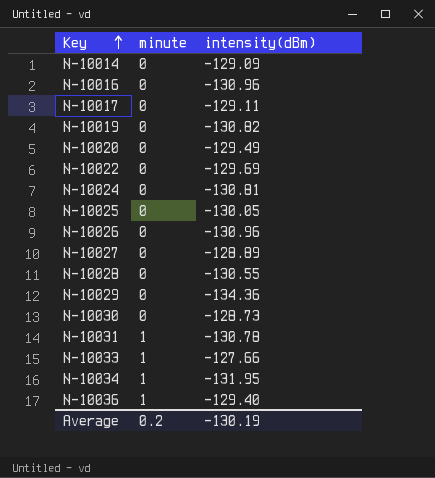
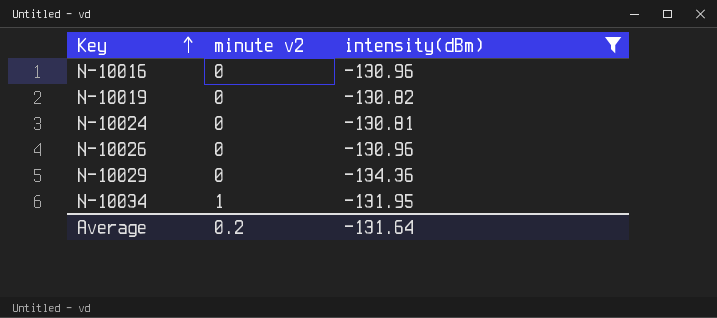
filter: none -> intensity(dBm) <= -130.81
column name: minute -> minute v2
Average | intensity(dBm): -130.19 -> -131.64

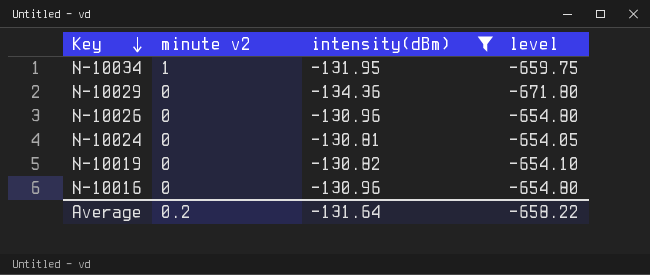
row order: Key ascending -> Key descending
column level | formula: none -> [intensity(dBm)] * 5

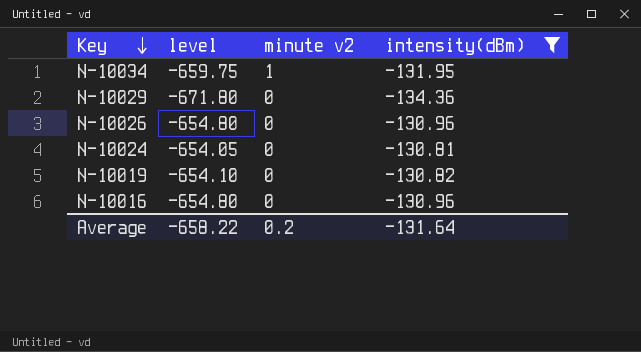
column level | position: 4 -> 2

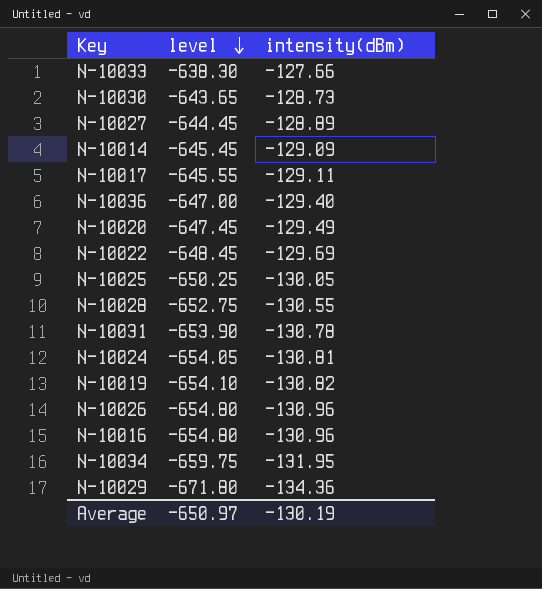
filter: intensity(dBm) <= -130.81 -> none
row order: Key descending -> level descending
column minute v2 | position: 3 -> none
Average | level: -658.22 -> -650.97
Average | intensity(dBm): -131.64 -> -130.19

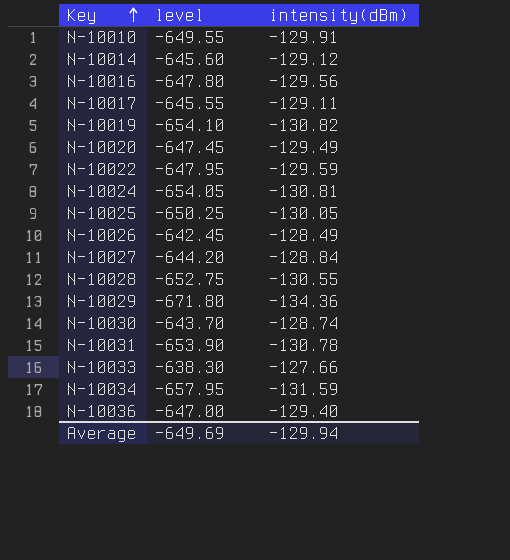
row order: level descending -> Key ascending
row N-10010: none -> -649.55 | -129.91
N-10014 | level: -645.45 -> -645.60
N-10014 | intensity(dBm): -129.09 -> -129.12
N-10016 | level: -654.80 -> -647.80
N-10016 | intensity(dBm): -130.96 -> -129.56
N-10022 | level: -648.45 -> -647.95
N-10022 | intensity(dBm): -129.69 -> -129.59
N-10026 | level: -654.80 -> -642.45
N-10026 | intensity(dBm): -130.96 -> -128.49
N-10027 | level: -644.45 -> -644.20
N-10027 | intensity(dBm): -128.89 -> -128.84
N-10030 | level: -643.65 -> -643.70
N-10030 | intensity(dBm): -128.73 -> -128.74
N-10034 | level: -659.75 -> -657.95
N-10034 | intensity(dBm): -131.95 -> -131.59
Average | level: -650.97 -> -649.69
Average | intensity(dBm): -130.19 -> -129.94

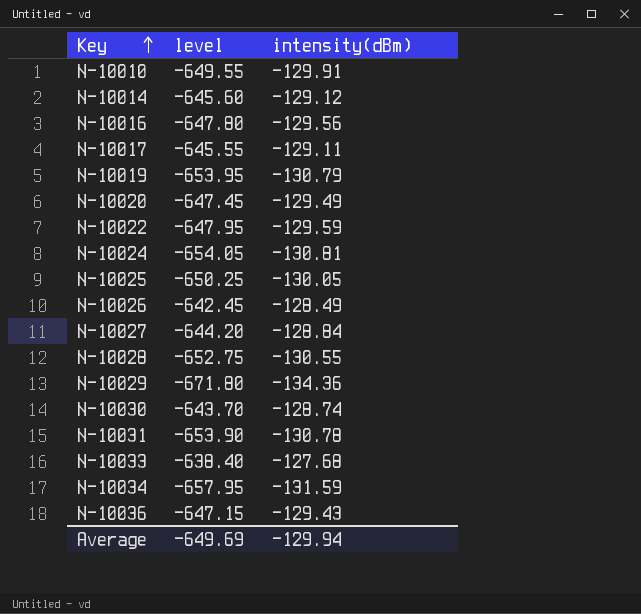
N-10019 | level: -654.10 -> -653.95
N-10019 | intensity(dBm): -130.82 -> -130.79
N-10033 | level: -638.30 -> -638.40
N-10033 | intensity(dBm): -127.66 -> -127.68
N-10036 | level: -647.00 -> -647.15
N-10036 | intensity(dBm): -129.40 -> -129.43

